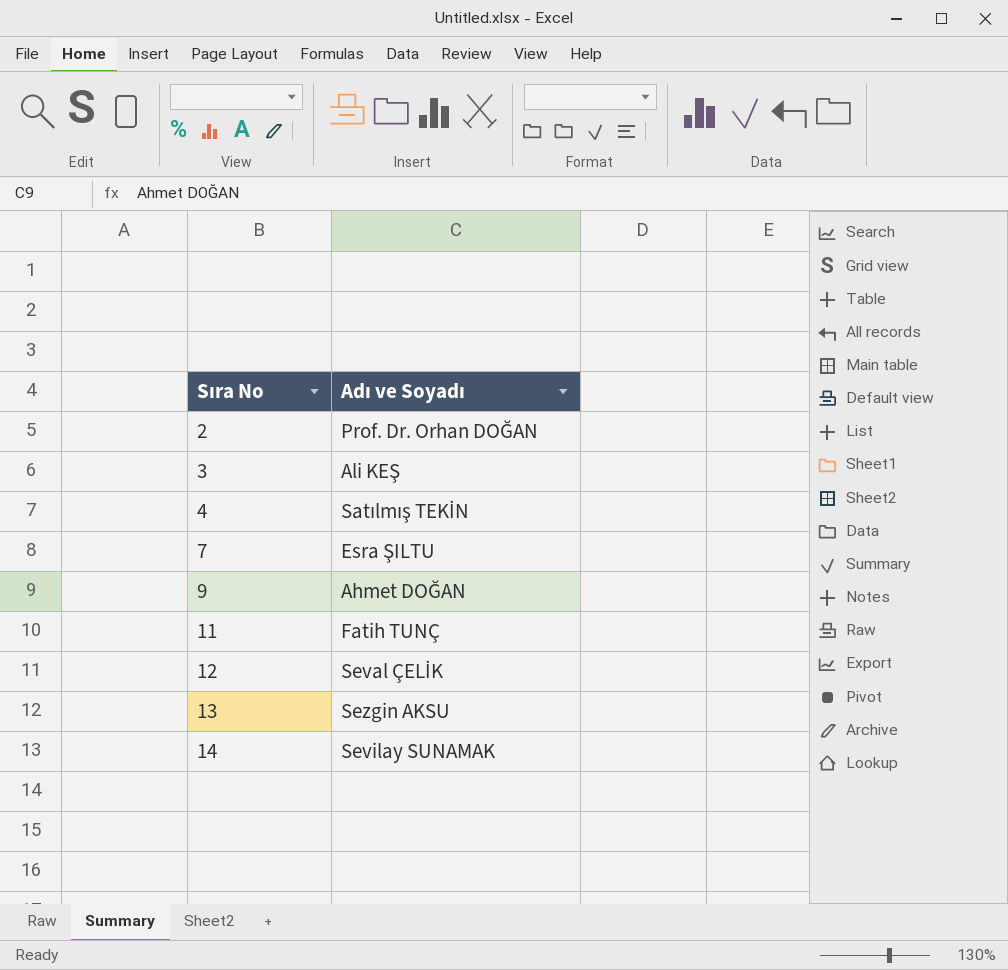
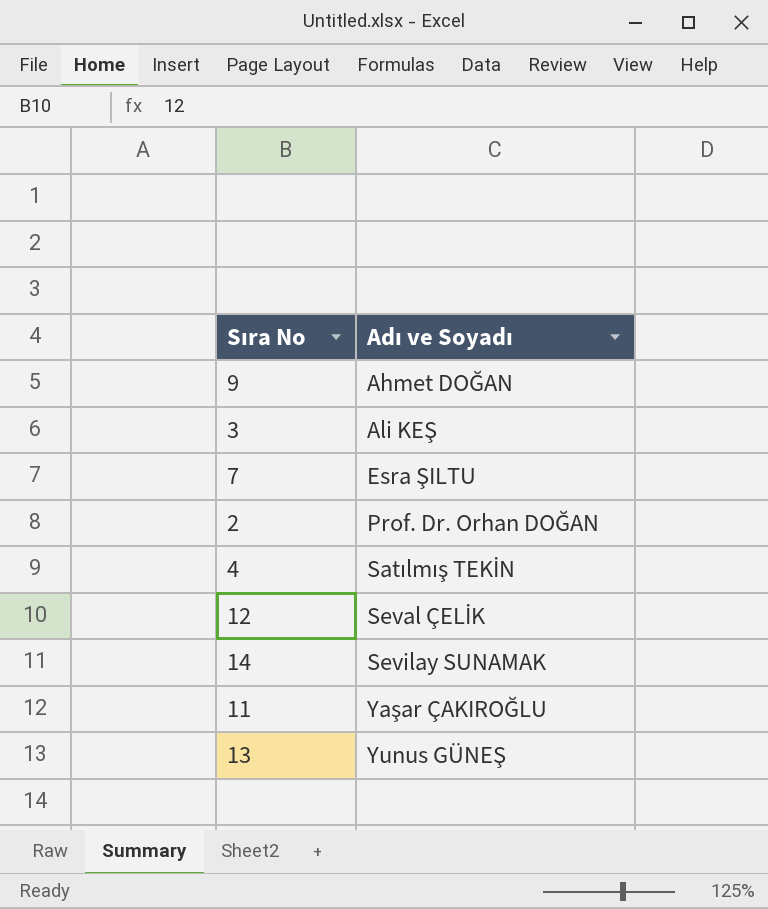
row order: Sıra No ascending -> Adı ve Soyadı ascending
11 | Adı ve Soyadı: Fatih TUNÇ -> Yaşar ÇAKIROĞLU
13 | Adı ve Soyadı: Sezgin AKSU -> Yunus GÜNEŞ

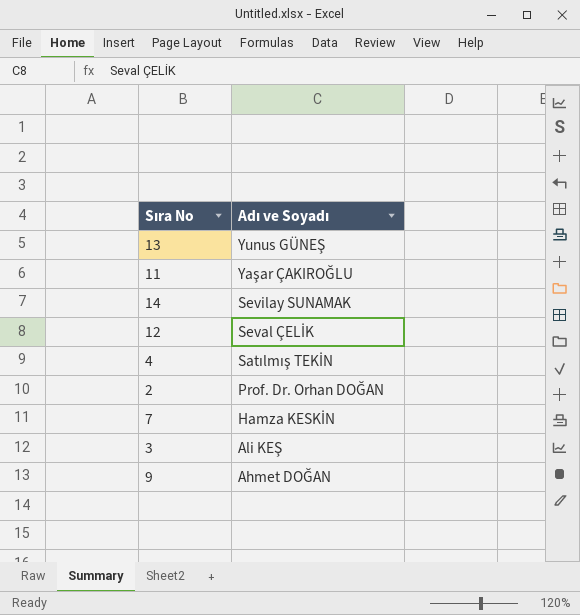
row order: Adı ve Soyadı ascending -> Adı ve Soyadı descending
7 | Adı ve Soyadı: Esra ŞILTU -> Hamza KESKİN

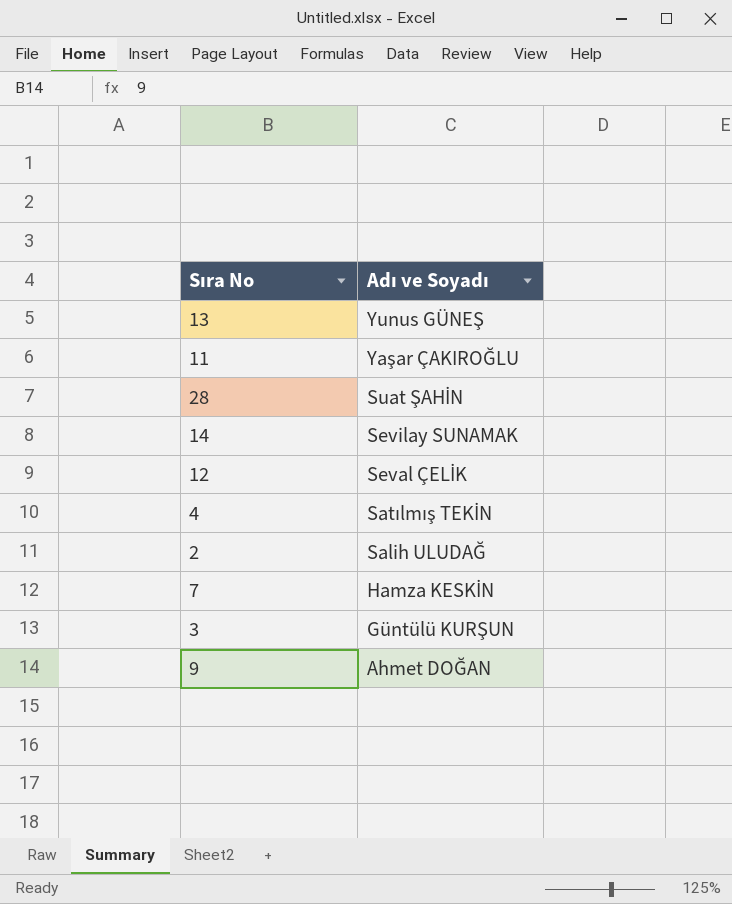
row 28: none -> Suat ŞAHİN
2 | Adı ve Soyadı: Prof. Dr. Orhan DOĞAN -> Salih ULUDAĞ
3 | Adı ve Soyadı: Ali KEŞ -> Güntülü KURŞUN

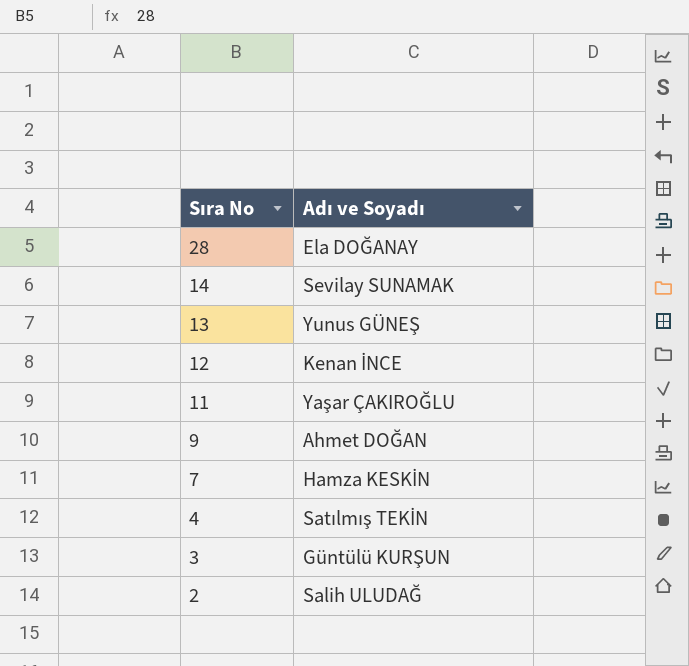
row order: Adı ve Soyadı descending -> Sıra No descending
28 | Adı ve Soyadı: Suat ŞAHİN -> Ela DOĞANAY
12 | Adı ve Soyadı: Seval ÇELİK -> Kenan İNCE

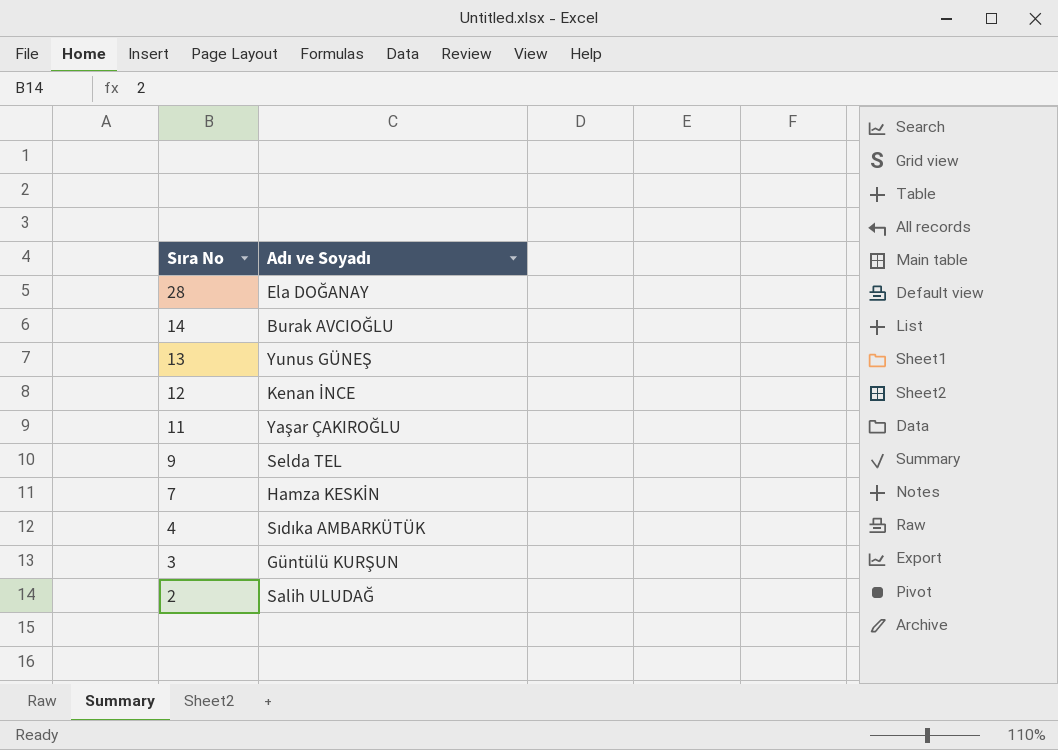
14 | Adı ve Soyadı: Sevilay SUNAMAK -> Burak AVCIOĞLU
9 | Adı ve Soyadı: Ahmet DOĞAN -> Selda TEL
4 | Adı ve Soyadı: Satılmış TEKİN -> Sıdıka AMBARKÜTÜK

